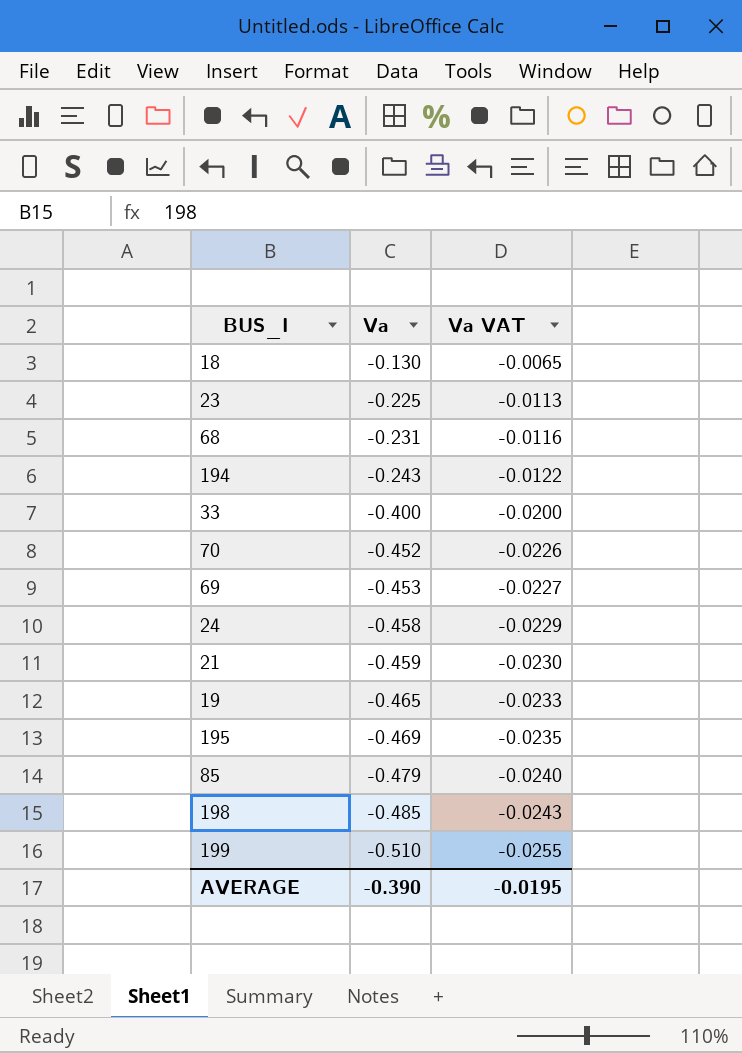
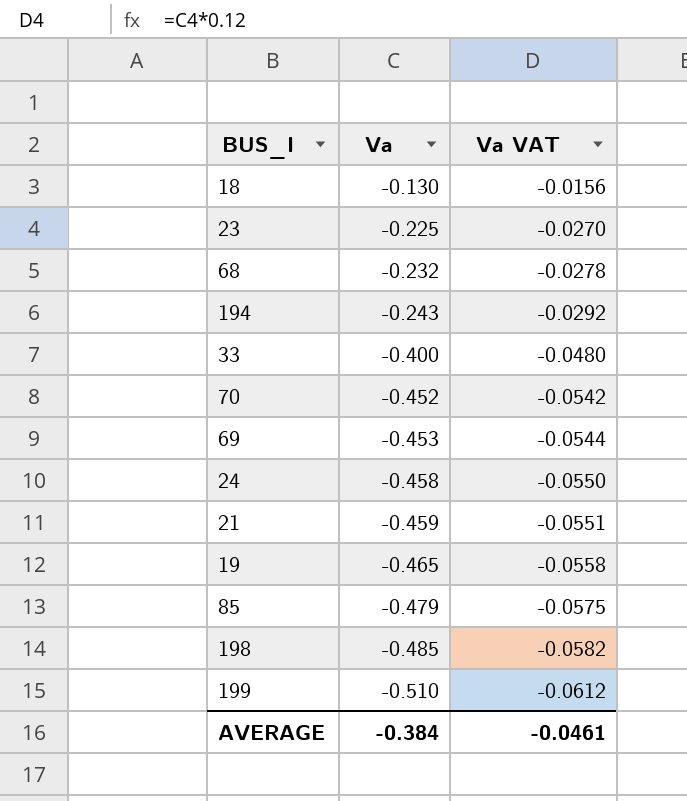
column Va VAT | formula: [Va] * 0.05 -> [Va] * 0.12
row 195: -0.469 | -0.0235 -> none
68 | Va: -0.231 -> -0.232
AVERAGE | Va: -0.390 -> -0.384
AVERAGE | Va VAT: -0.0195 -> -0.0461

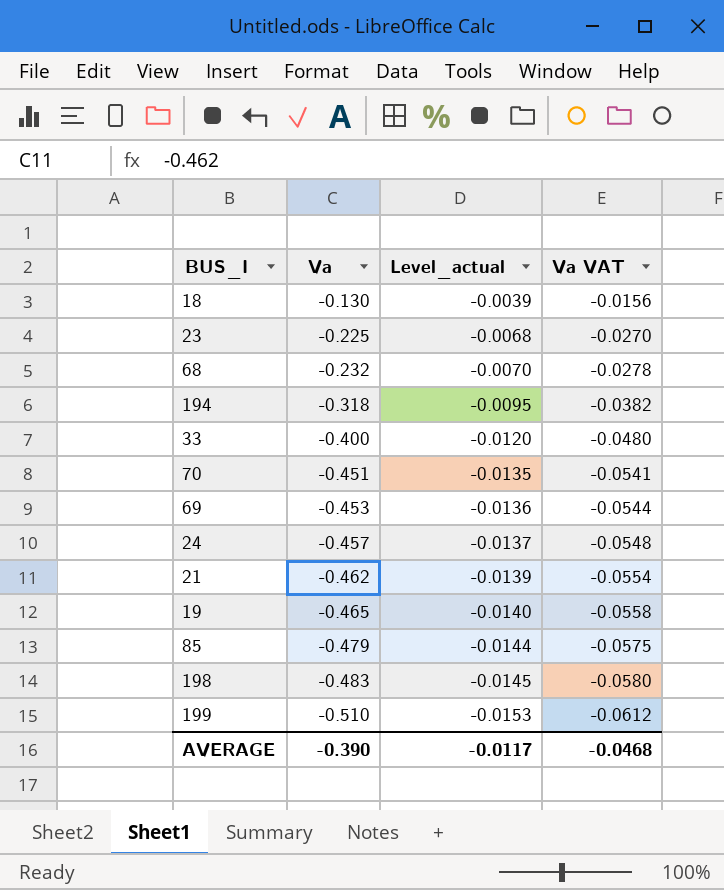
column Level_actual | formula: none -> [Va] * 0.03
194 | Va: -0.243 -> -0.318
194 | Va VAT: -0.0292 -> -0.0382
70 | Va: -0.452 -> -0.451
70 | Va VAT: -0.0542 -> -0.0541
24 | Va: -0.458 -> -0.457
24 | Va VAT: -0.0550 -> -0.0548
21 | Va: -0.459 -> -0.462
21 | Va VAT: -0.0551 -> -0.0554
198 | Va: -0.485 -> -0.483
198 | Va VAT: -0.0582 -> -0.0580
AVERAGE | Va: -0.384 -> -0.390
AVERAGE | Va VAT: -0.0461 -> -0.0468

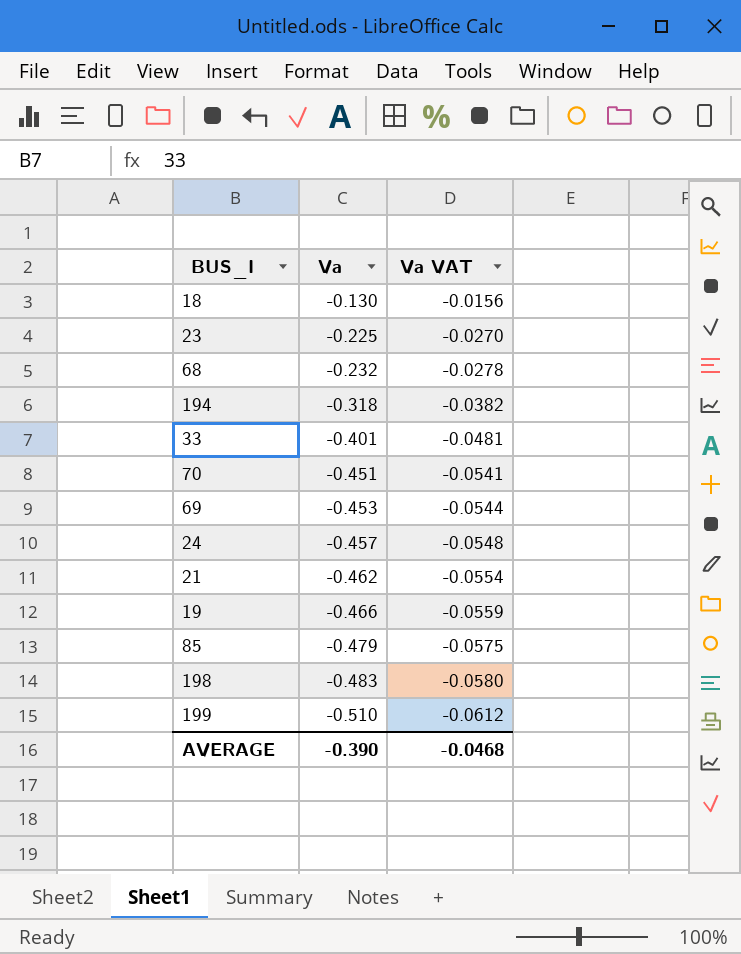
column Level_actual | formula: [Va] * 0.03 -> none
33 | Va: -0.400 -> -0.401
33 | Va VAT: -0.0480 -> -0.0481
19 | Va: -0.465 -> -0.466
19 | Va VAT: -0.0558 -> -0.0559

